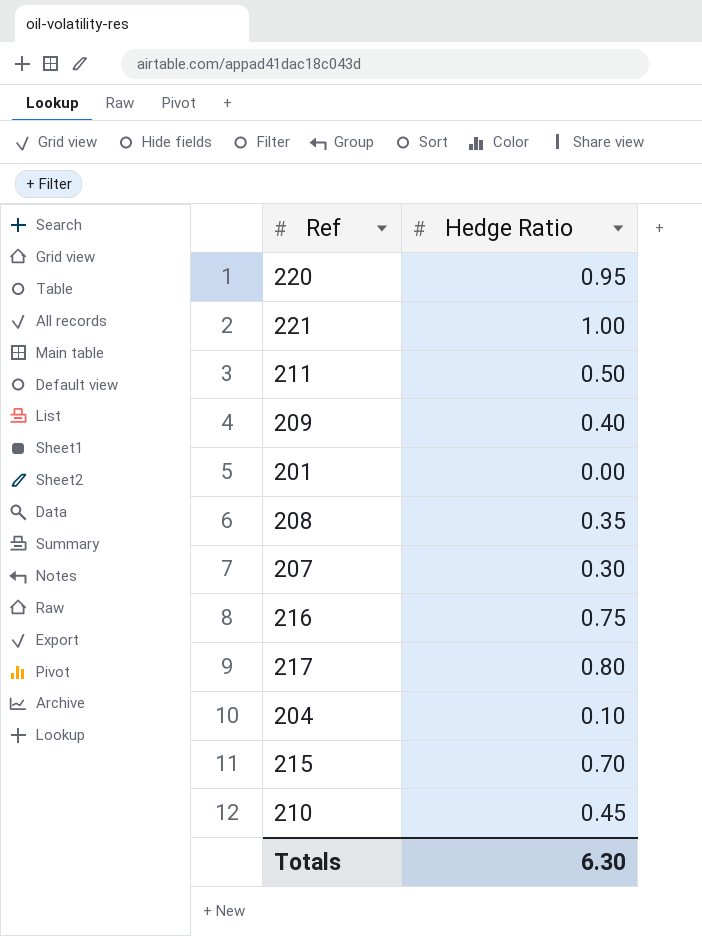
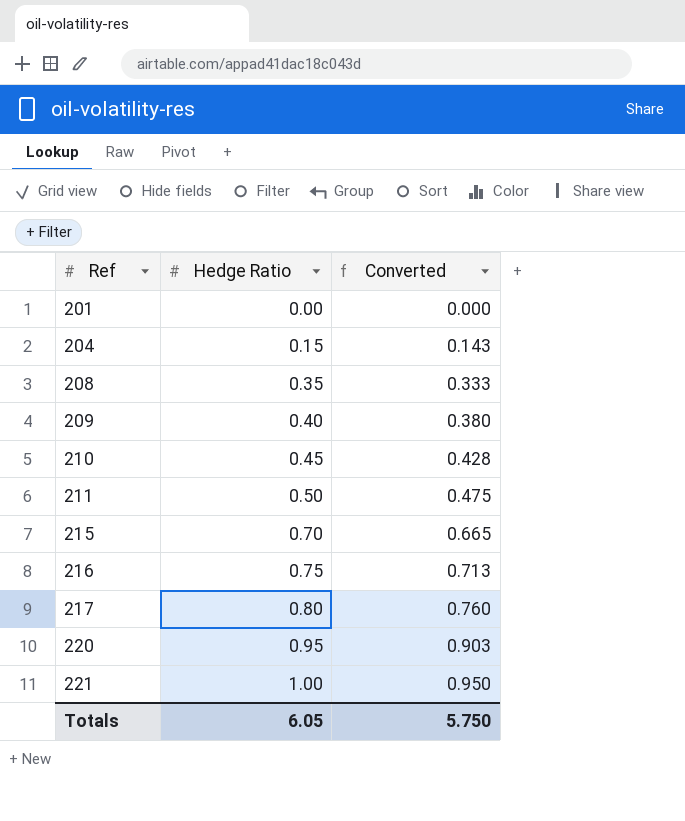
row order: none -> Ref ascending
column Converted | formula: none -> [Hedge Ratio] * 0.95
row 207: 0.30 -> none
204 | Hedge Ratio: 0.10 -> 0.15
Totals | Hedge Ratio: 6.30 -> 6.05

